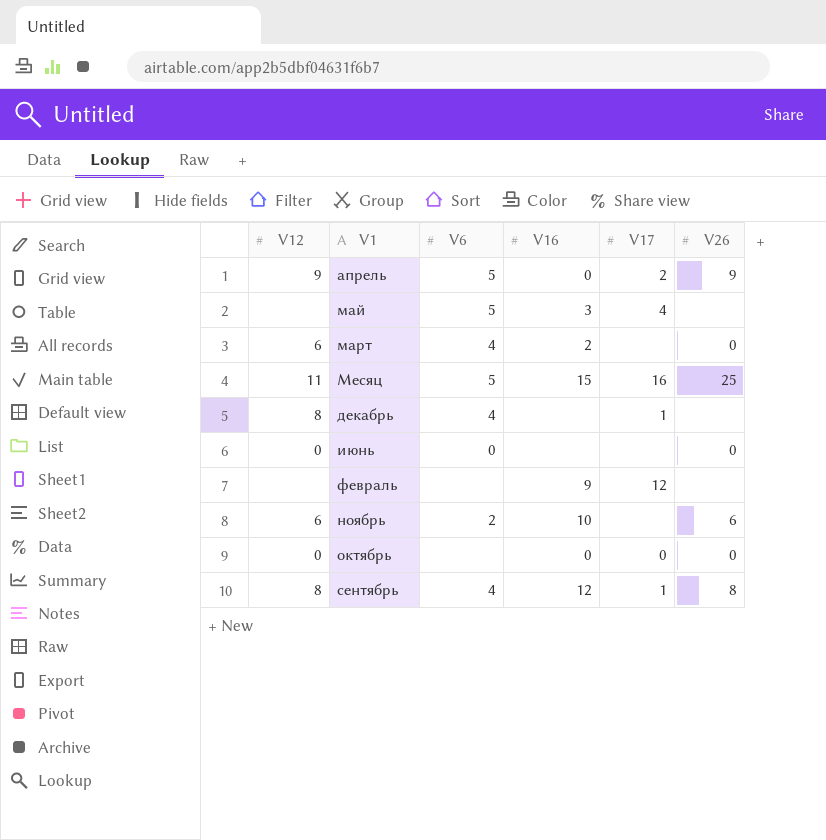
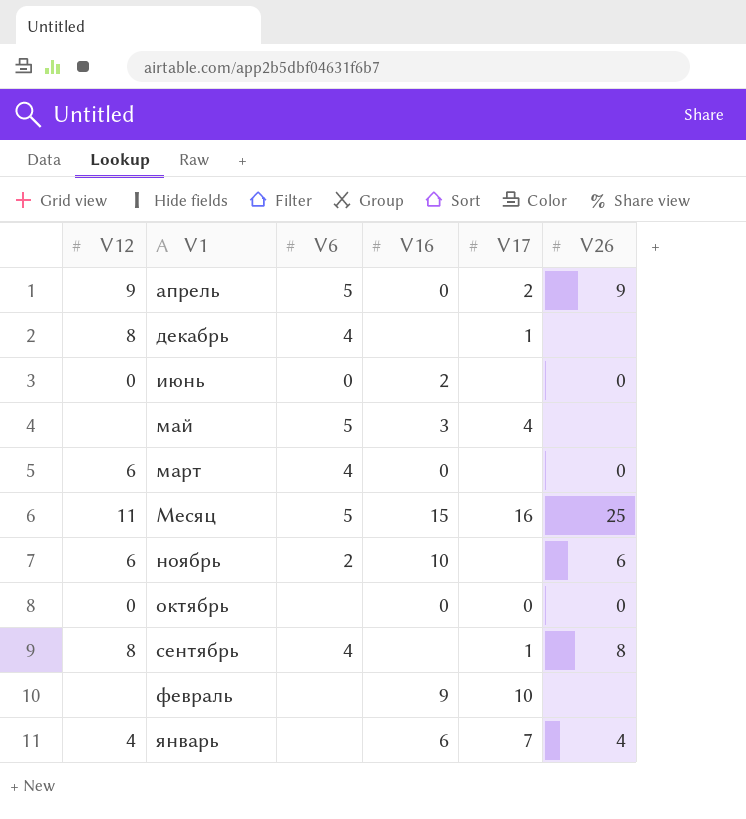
row order: none -> V1 ascending
июнь | V16: none -> 2
март | V16: 2 -> 0
сентябрь | V16: 12 -> none
февраль | V17: 12 -> 10
row январь: none -> 4 | none | 6 | 7 | 4

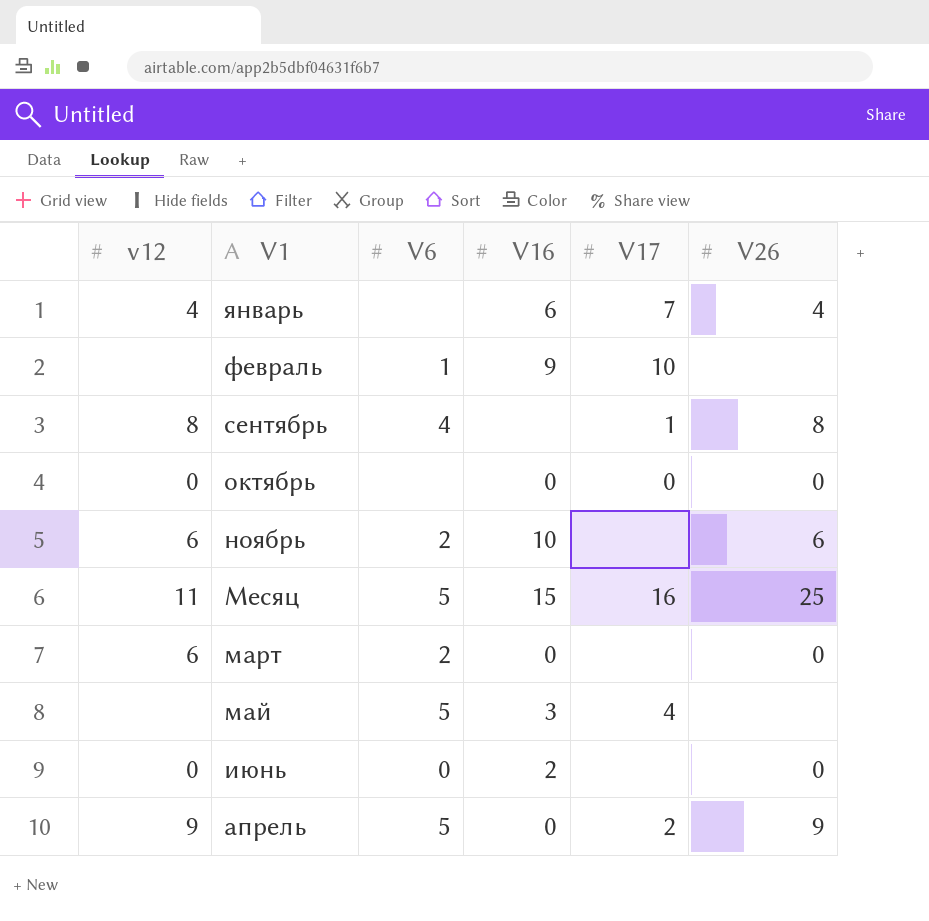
row order: V1 ascending -> V1 descending
column name: V12 -> v12
row декабрь: 8 | 4 | none | 1 | none -> none
февраль | V6: none -> 1
март | V6: 4 -> 2

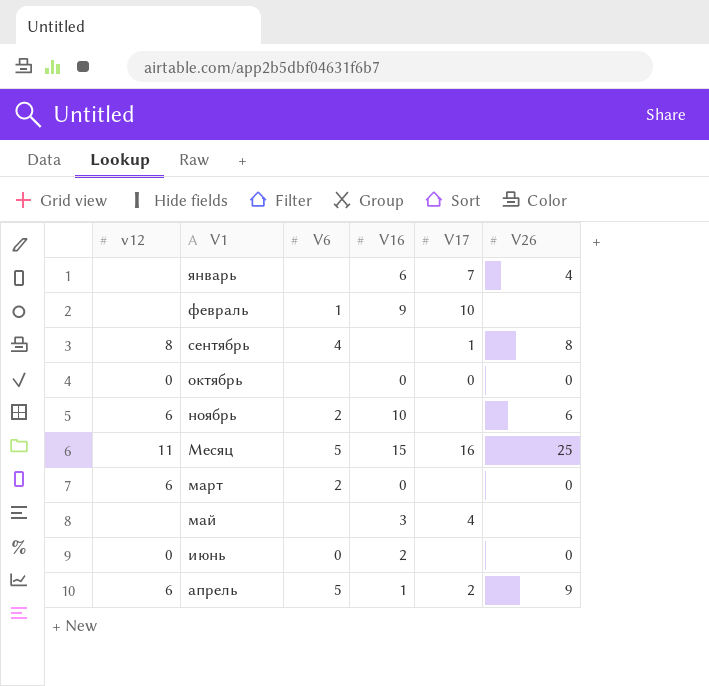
январь | v12: 4 -> none
май | V6: 5 -> none
апрель | v12: 9 -> 6
апрель | V16: 0 -> 1

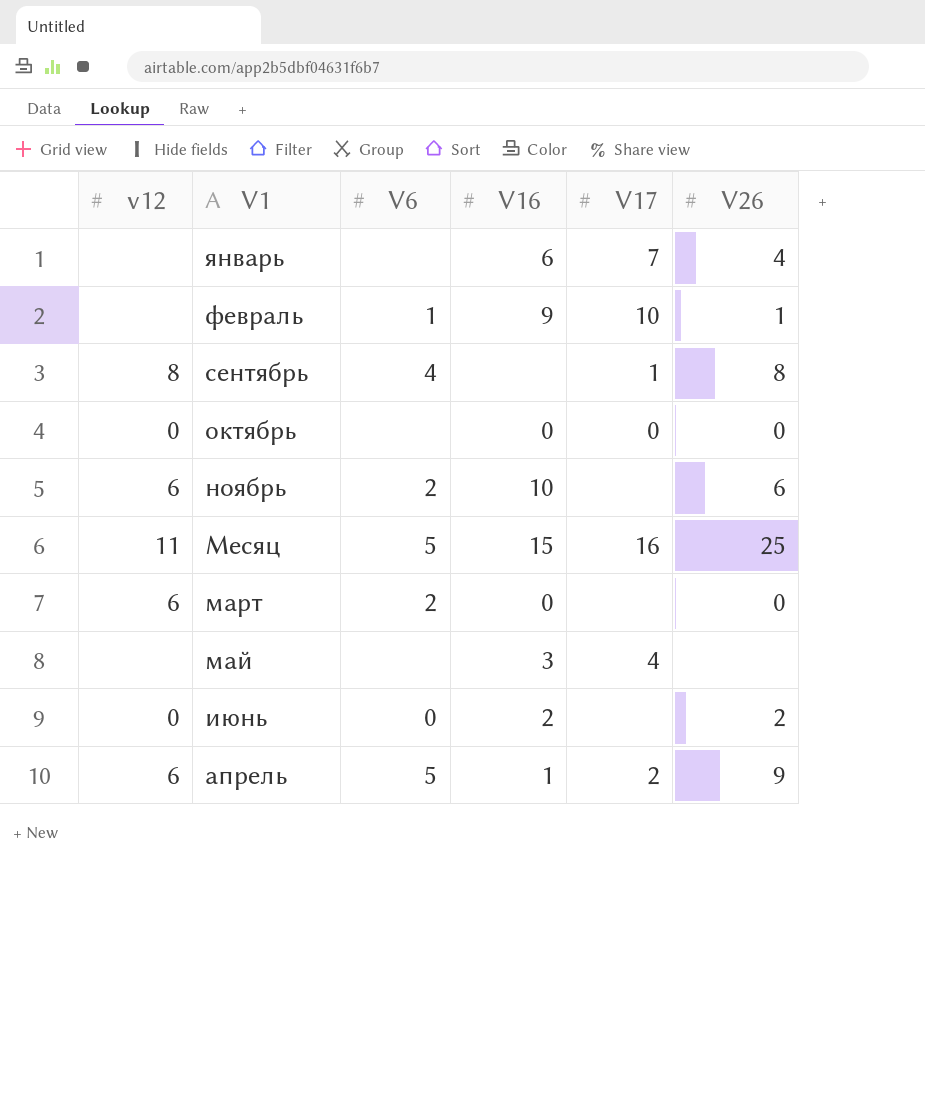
февраль | V26: none -> 1
июнь | V26: 0 -> 2

